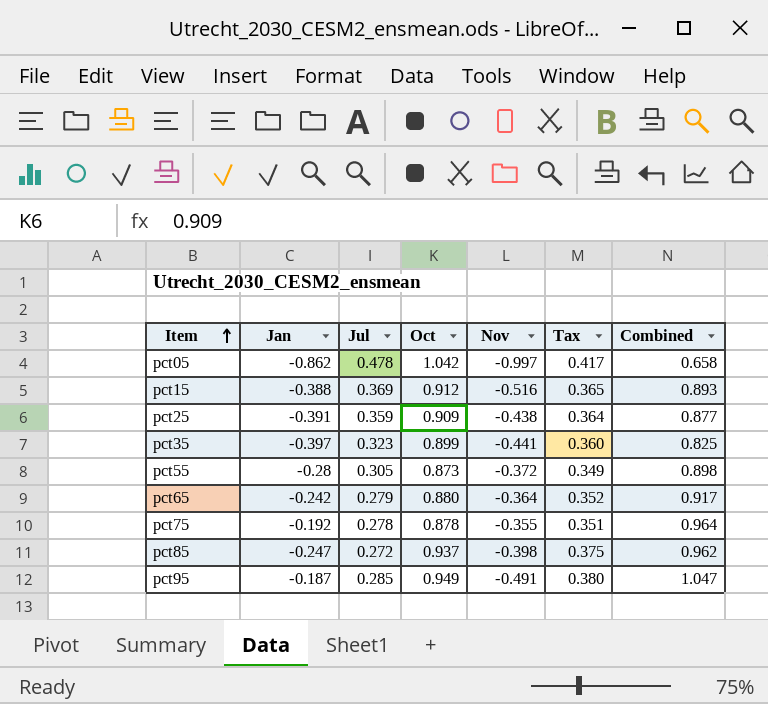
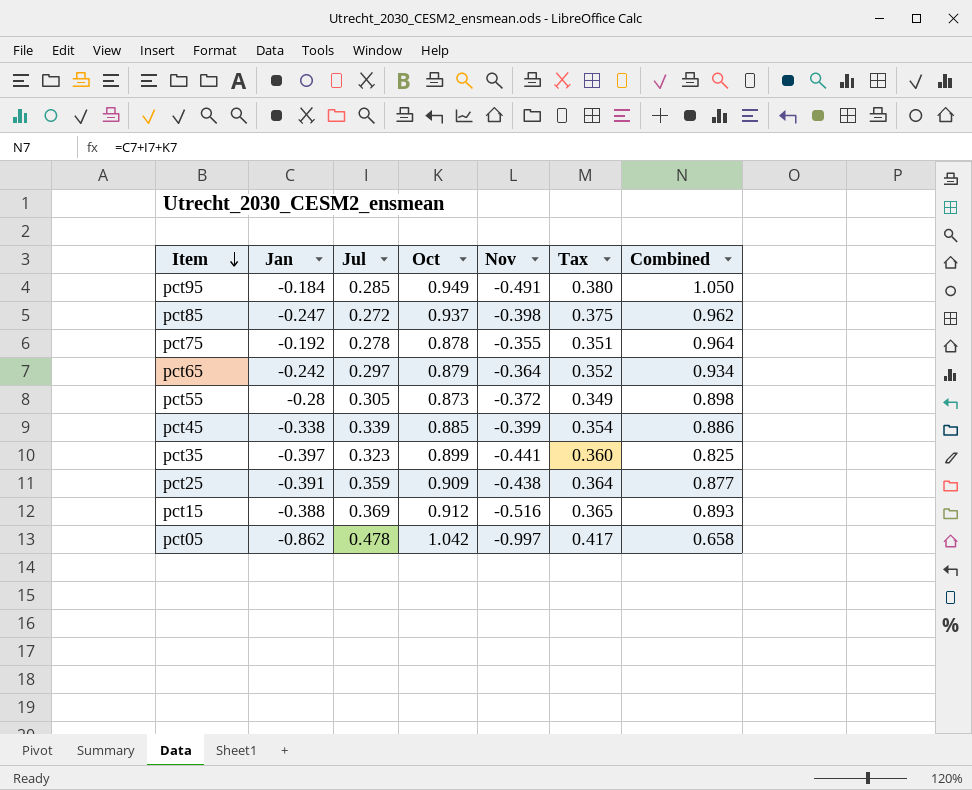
row order: Item ascending -> Item descending
pct95 | Jan: -0.187 -> -0.184
pct95 | Combined: 1.047 -> 1.050
pct65 | Jul: 0.279 -> 0.297
pct65 | Oct: 0.880 -> 0.879
pct65 | Combined: 0.917 -> 0.934
row pct45: none -> -0.338 | 0.339 | 0.885 | -0.399 | 0.354 | 0.886

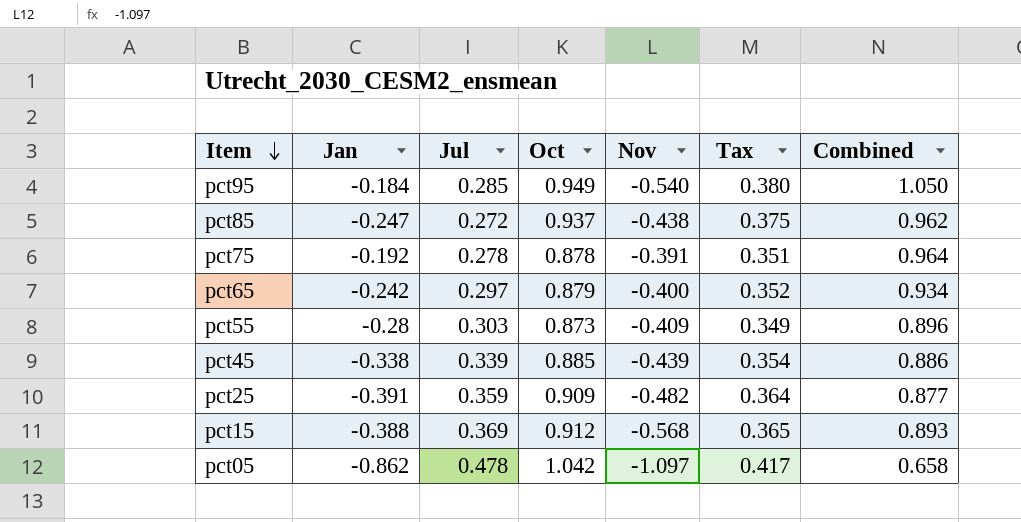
row pct35: -0.397 | 0.323 | 0.899 | -0.441 | 0.360 | 0.825 -> none
pct95 | Nov: -0.491 -> -0.540
pct85 | Nov: -0.398 -> -0.438
pct75 | Nov: -0.355 -> -0.391
pct65 | Nov: -0.364 -> -0.400
pct55 | Jul: 0.305 -> 0.303
pct55 | Nov: -0.372 -> -0.409
pct55 | Combined: 0.898 -> 0.896
pct45 | Nov: -0.399 -> -0.439
pct25 | Nov: -0.438 -> -0.482
pct15 | Nov: -0.516 -> -0.568
pct05 | Nov: -0.997 -> -1.097

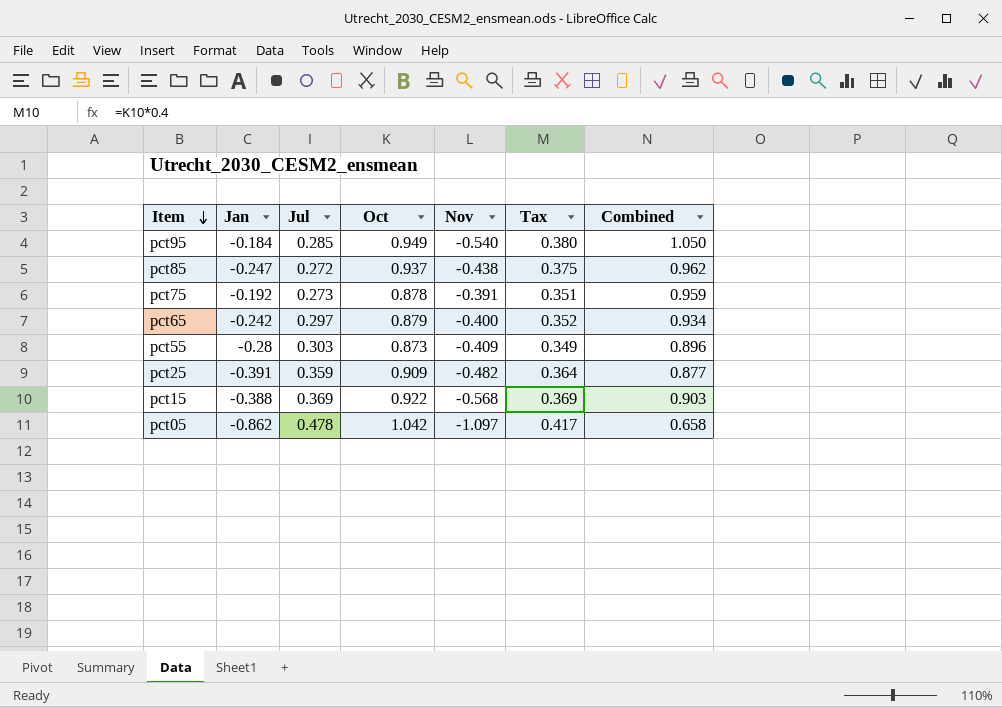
row pct45: -0.338 | 0.339 | 0.885 | -0.439 | 0.354 | 0.886 -> none
pct75 | Jul: 0.278 -> 0.273
pct75 | Combined: 0.964 -> 0.959
pct15 | Oct: 0.912 -> 0.922
pct15 | Tax: 0.365 -> 0.369
pct15 | Combined: 0.893 -> 0.903

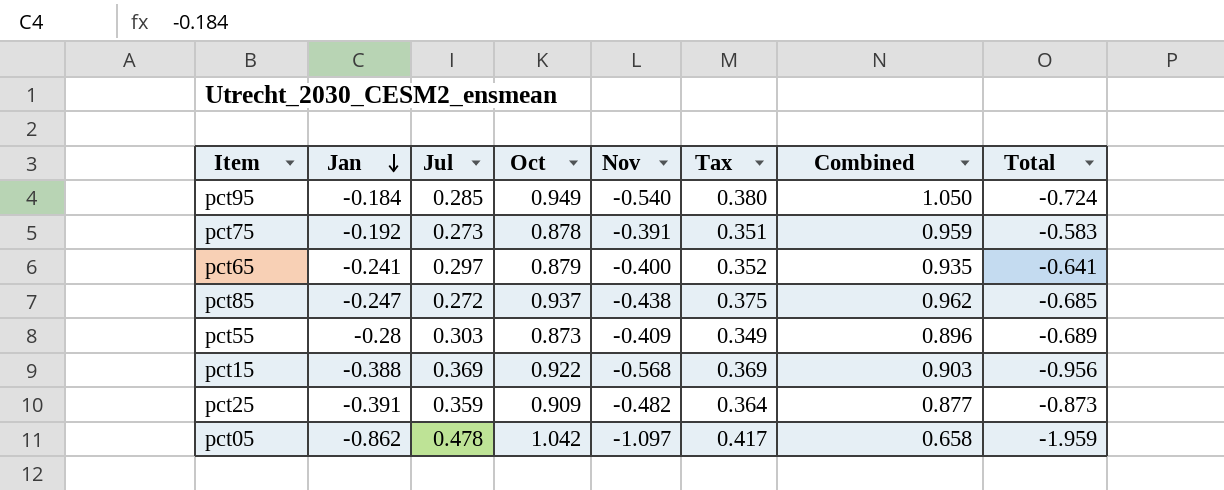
row order: Item descending -> Jan descending
column Total | formula: none -> [Jan] + [Nov]
pct65 | Jan: -0.242 -> -0.241
pct65 | Combined: 0.934 -> 0.935

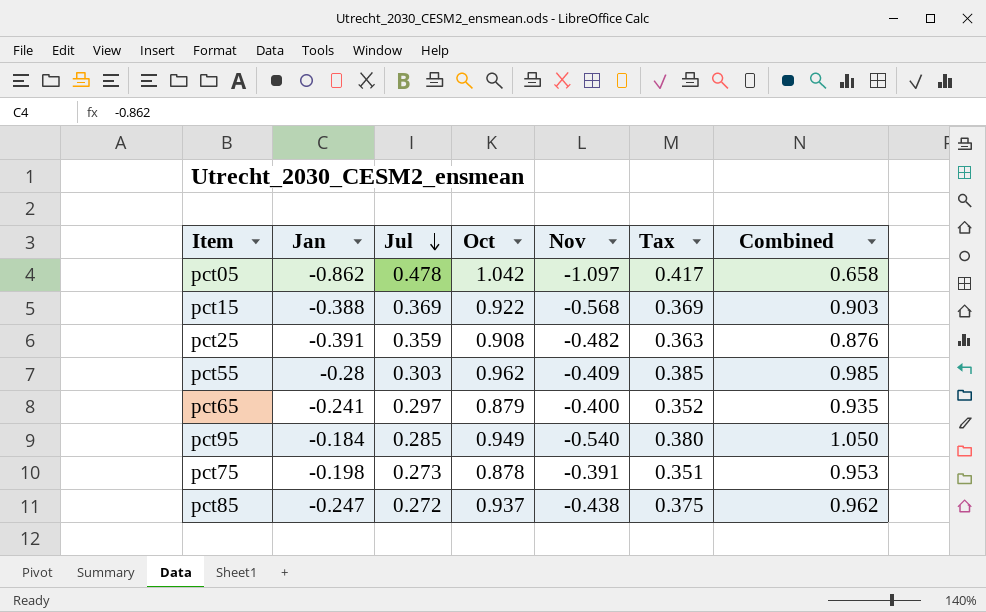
row order: Jan descending -> Jul descending
column Total | formula: [Jan] + [Nov] -> none
pct25 | Oct: 0.909 -> 0.908
pct25 | Tax: 0.364 -> 0.363
pct25 | Combined: 0.877 -> 0.876
pct55 | Oct: 0.873 -> 0.962
pct55 | Tax: 0.349 -> 0.385
pct55 | Combined: 0.896 -> 0.985
pct75 | Jan: -0.192 -> -0.198
pct75 | Combined: 0.959 -> 0.953

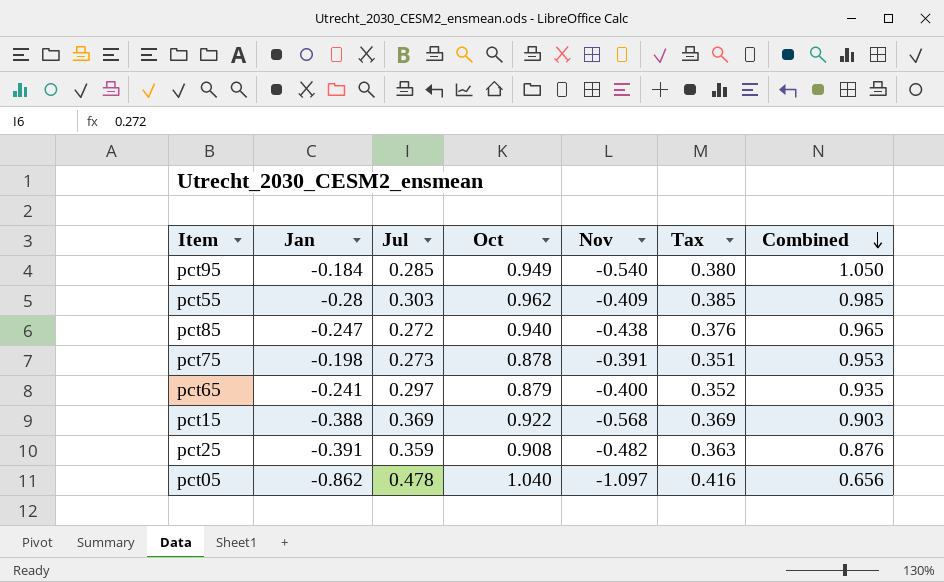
row order: Jul descending -> Combined descending
pct85 | Oct: 0.937 -> 0.940
pct85 | Tax: 0.375 -> 0.376
pct85 | Combined: 0.962 -> 0.965
pct05 | Oct: 1.042 -> 1.040
pct05 | Tax: 0.417 -> 0.416
pct05 | Combined: 0.658 -> 0.656

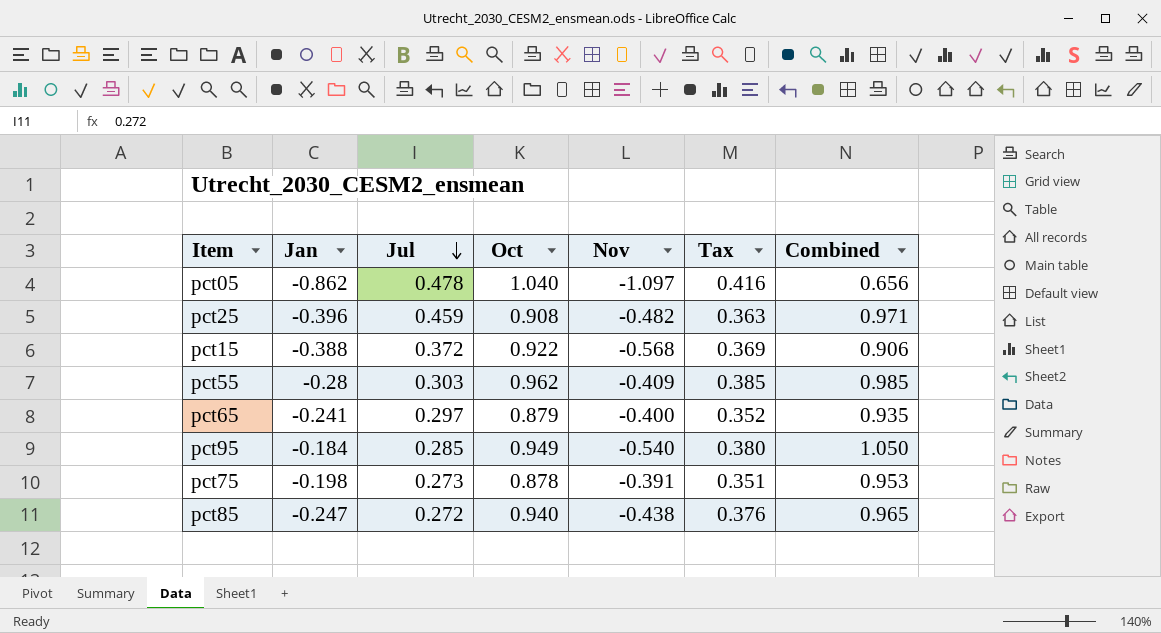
row order: Combined descending -> Jul descending
pct25 | Jan: -0.391 -> -0.396
pct25 | Jul: 0.359 -> 0.459
pct25 | Combined: 0.876 -> 0.971
pct15 | Jul: 0.369 -> 0.372
pct15 | Combined: 0.903 -> 0.906

